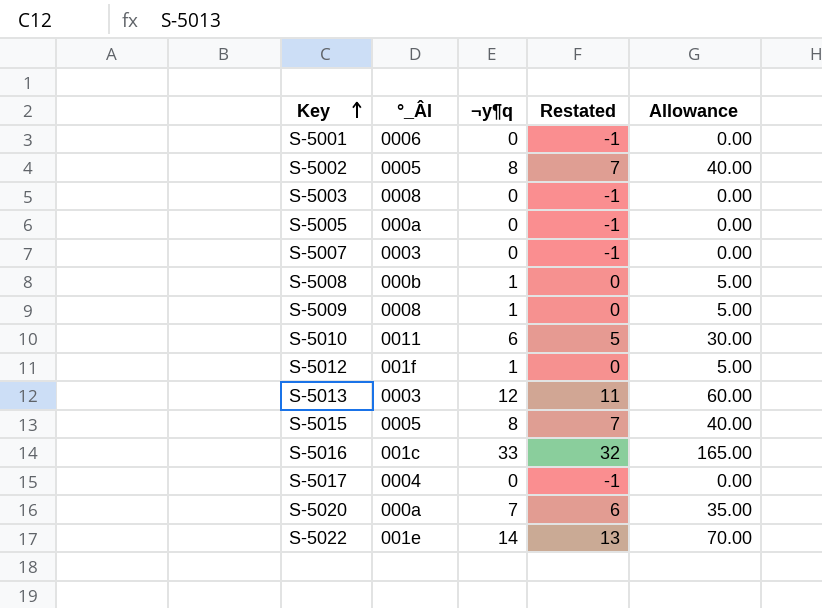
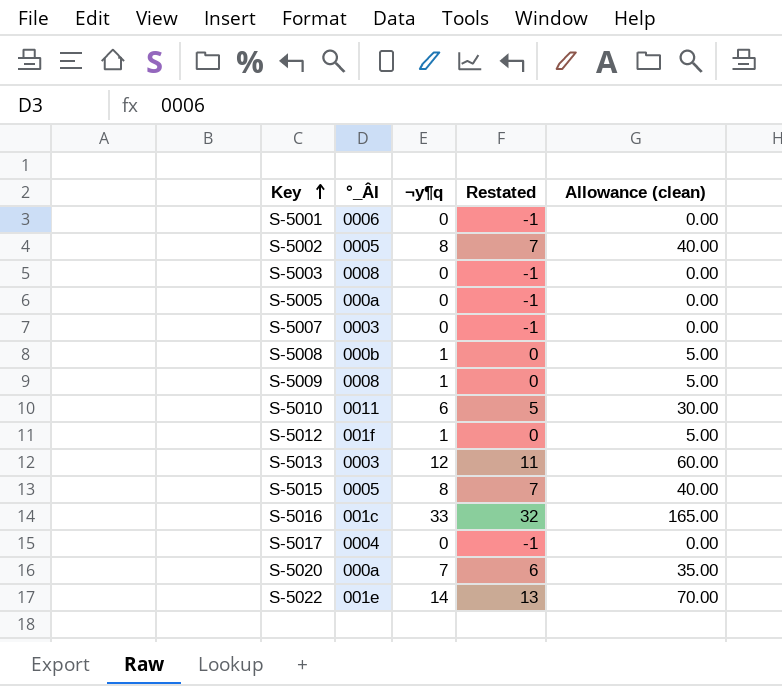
column name: Allowance -> Allowance (clean)

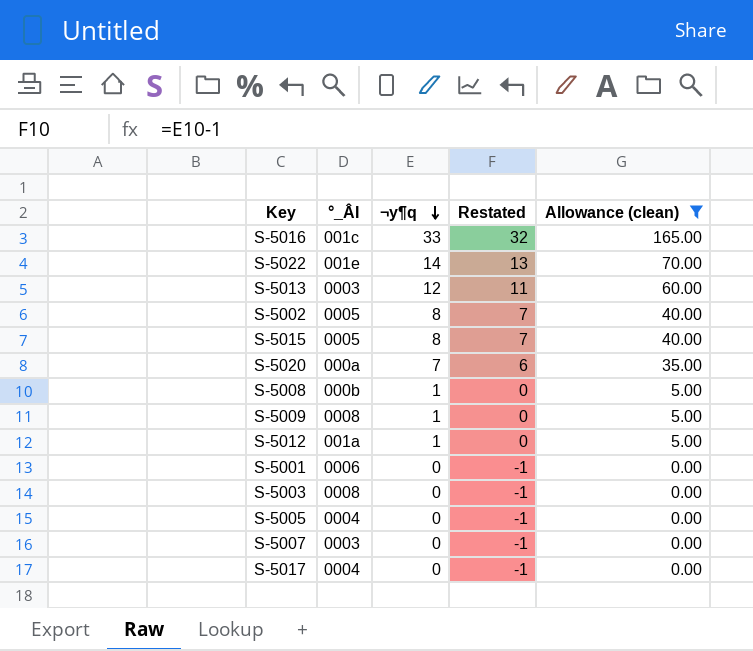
filter: none -> Allowance (clean) != 30.00
row order: Key ascending -> ¬y¶q descending
S-5012 | °_ÂI: 001f -> 001a
S-5005 | °_ÂI: 000a -> 0004

